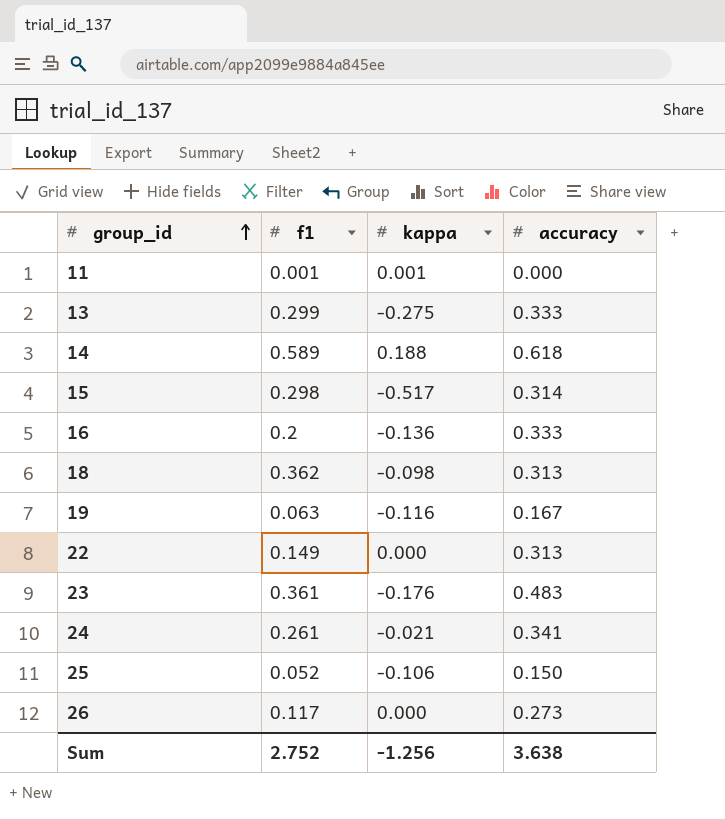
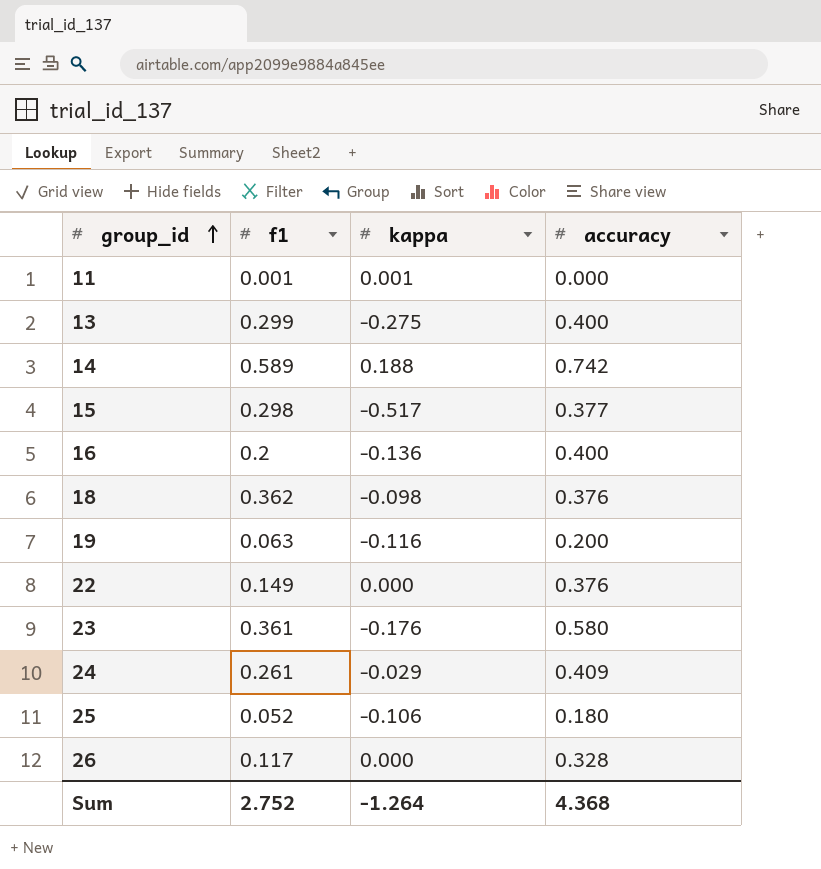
13 | accuracy: 0.333 -> 0.400
14 | accuracy: 0.618 -> 0.742
15 | accuracy: 0.314 -> 0.377
16 | accuracy: 0.333 -> 0.400
18 | accuracy: 0.313 -> 0.376
19 | accuracy: 0.167 -> 0.200
22 | accuracy: 0.313 -> 0.376
23 | accuracy: 0.483 -> 0.580
24 | kappa: -0.021 -> -0.029
24 | accuracy: 0.341 -> 0.409
25 | accuracy: 0.150 -> 0.180
26 | accuracy: 0.273 -> 0.328
Sum | kappa: -1.256 -> -1.264
Sum | accuracy: 3.638 -> 4.368

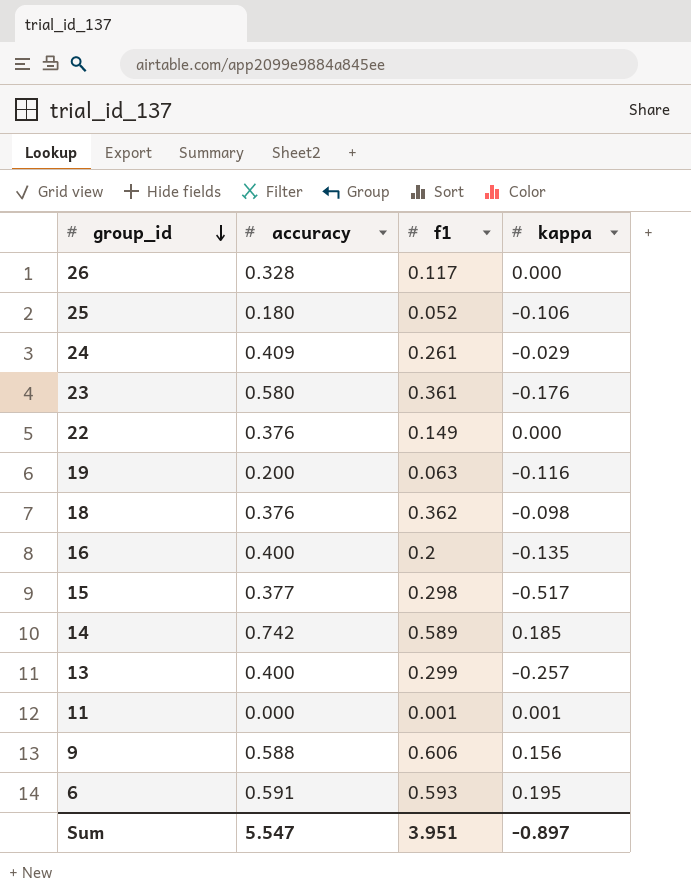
row order: group_id ascending -> group_id descending
column accuracy | position: 4 -> 2
16 | kappa: -0.136 -> -0.135
14 | kappa: 0.188 -> 0.185
13 | kappa: -0.275 -> -0.257
row 9: none -> 0.588 | 0.606 | 0.156
row 6: none -> 0.591 | 0.593 | 0.195
Sum | accuracy: 4.368 -> 5.547
Sum | f1: 2.752 -> 3.951
Sum | kappa: -1.264 -> -0.897

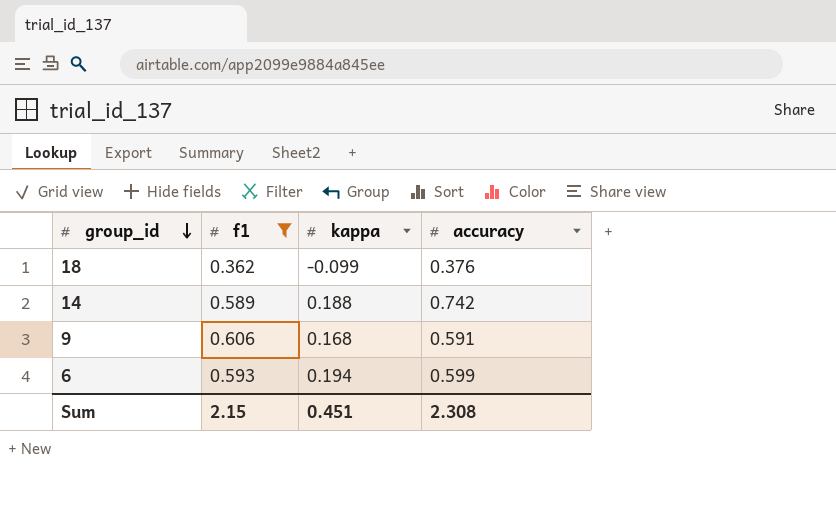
filter: none -> f1 >= 0.362
column accuracy | position: 2 -> 4
18 | kappa: -0.098 -> -0.099
14 | kappa: 0.185 -> 0.188
9 | kappa: 0.156 -> 0.168
9 | accuracy: 0.588 -> 0.591
6 | kappa: 0.195 -> 0.194
6 | accuracy: 0.591 -> 0.599
Sum | f1: 3.951 -> 2.15
Sum | kappa: -0.897 -> 0.451
Sum | accuracy: 5.547 -> 2.308

